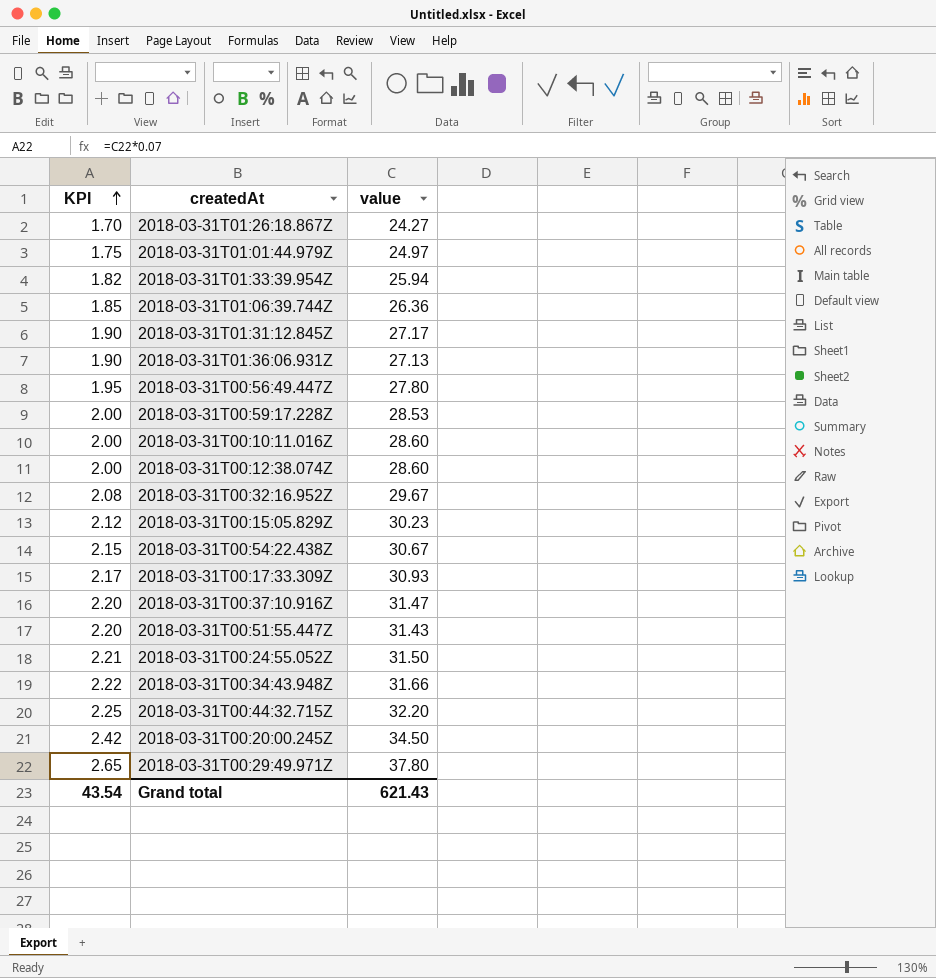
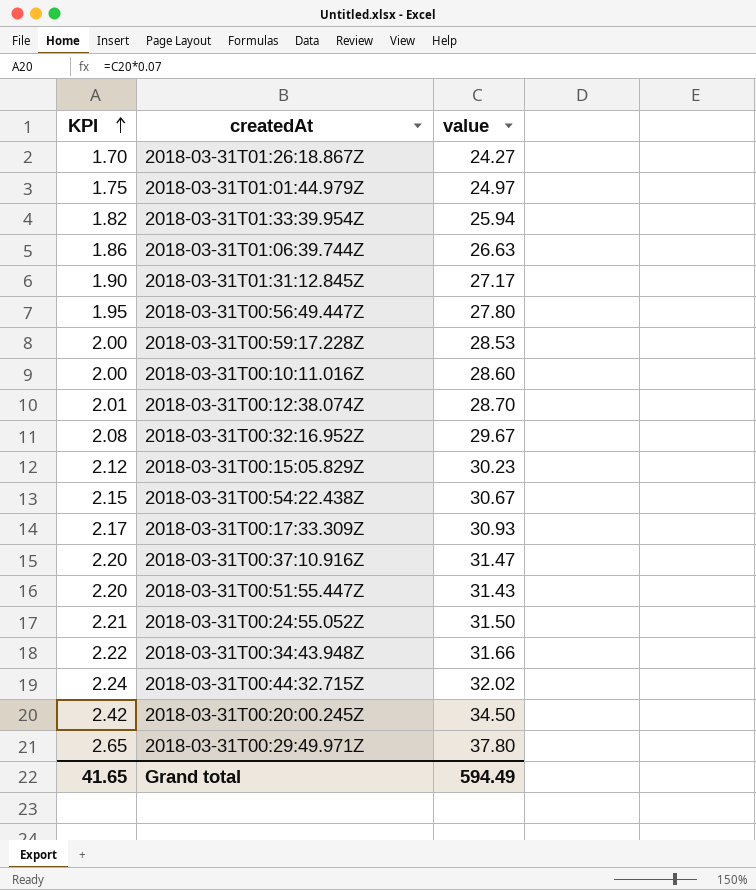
row 2018-03-31T01:36:06.931Z: 1.90 | 27.13 -> none
2018-03-31T01:06:39.744Z | KPI: 1.85 -> 1.86
2018-03-31T01:06:39.744Z | value: 26.36 -> 26.63
2018-03-31T00:12:38.074Z | KPI: 2.00 -> 2.01
2018-03-31T00:12:38.074Z | value: 28.60 -> 28.70
2018-03-31T00:44:32.715Z | KPI: 2.25 -> 2.24
2018-03-31T00:44:32.715Z | value: 32.20 -> 32.02
Grand total | KPI: 43.54 -> 41.65
Grand total | value: 621.43 -> 594.49

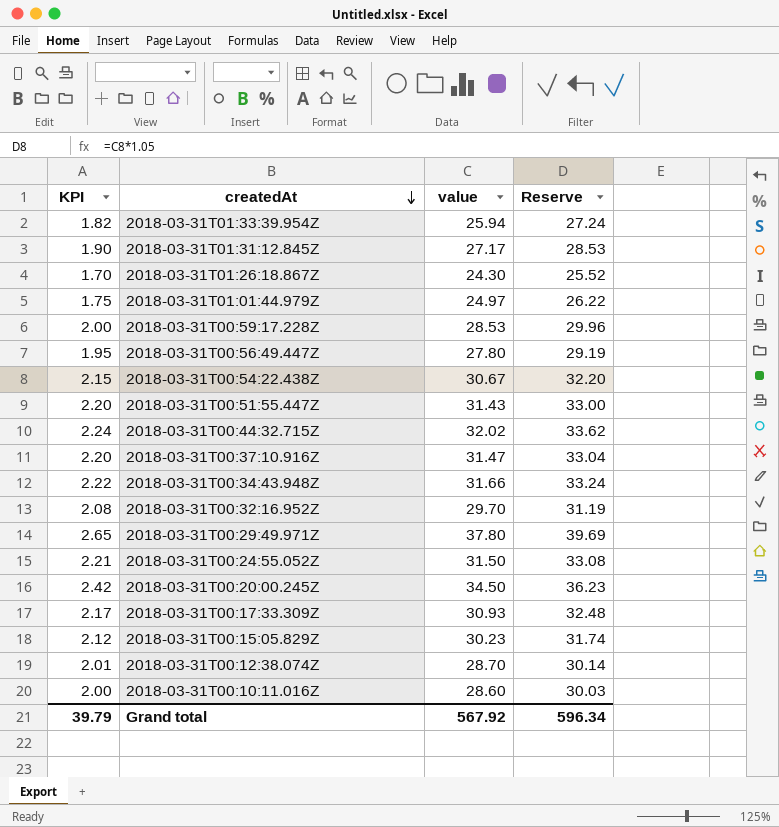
row order: KPI ascending -> createdAt descending
column Reserve | formula: none -> [value] * 1.05
row 2018-03-31T01:06:39.744Z: 1.86 | 26.63 -> none
2018-03-31T01:26:18.867Z | value: 24.27 -> 24.30
2018-03-31T00:32:16.952Z | value: 29.67 -> 29.70
Grand total | KPI: 41.65 -> 39.79
Grand total | value: 594.49 -> 567.92

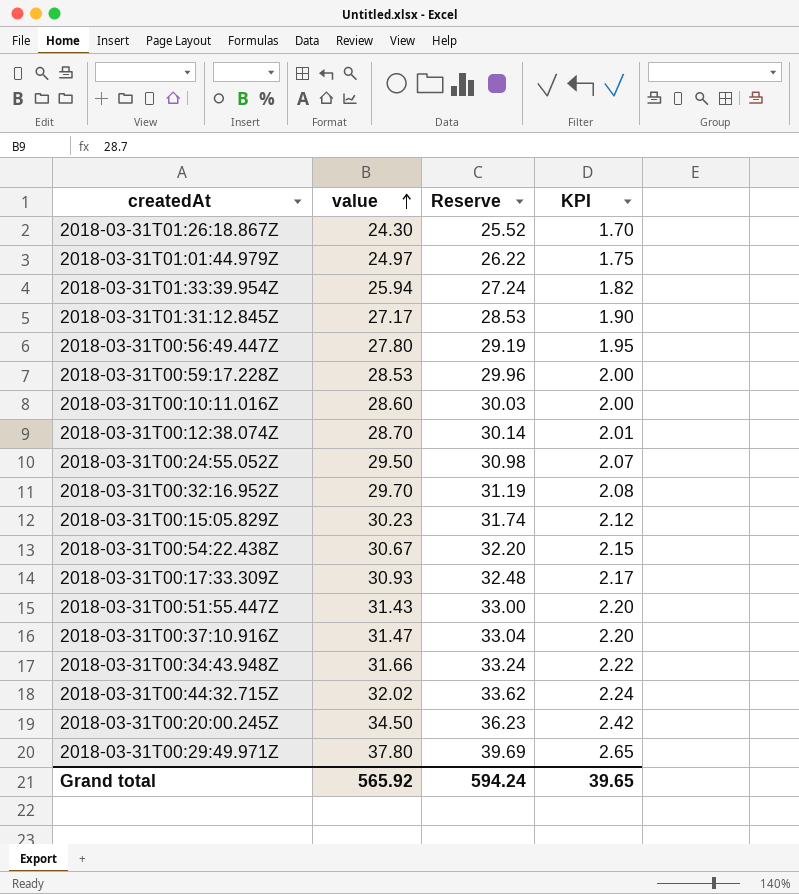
row order: createdAt descending -> value ascending
column KPI | position: 1 -> 4
2018-03-31T00:24:55.052Z | value: 31.50 -> 29.50
2018-03-31T00:24:55.052Z | Reserve: 33.08 -> 30.98
2018-03-31T00:24:55.052Z | KPI: 2.21 -> 2.07
Grand total | value: 567.92 -> 565.92
Grand total | Reserve: 596.34 -> 594.24
Grand total | KPI: 39.79 -> 39.65

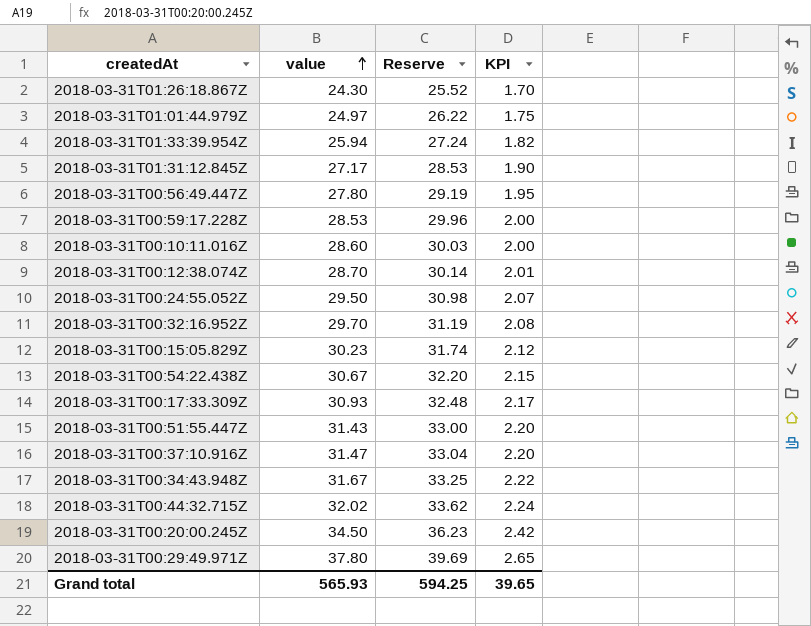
2018-03-31T00:34:43.948Z | value: 31.66 -> 31.67
2018-03-31T00:34:43.948Z | Reserve: 33.24 -> 33.25
Grand total | value: 565.92 -> 565.93
Grand total | Reserve: 594.24 -> 594.25

